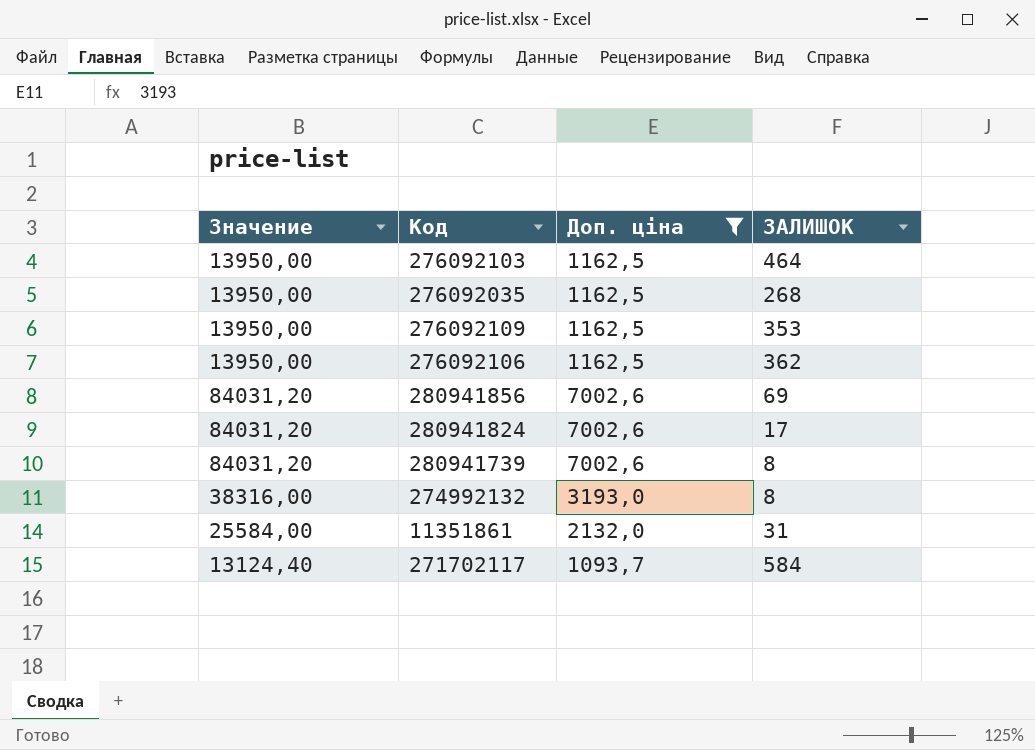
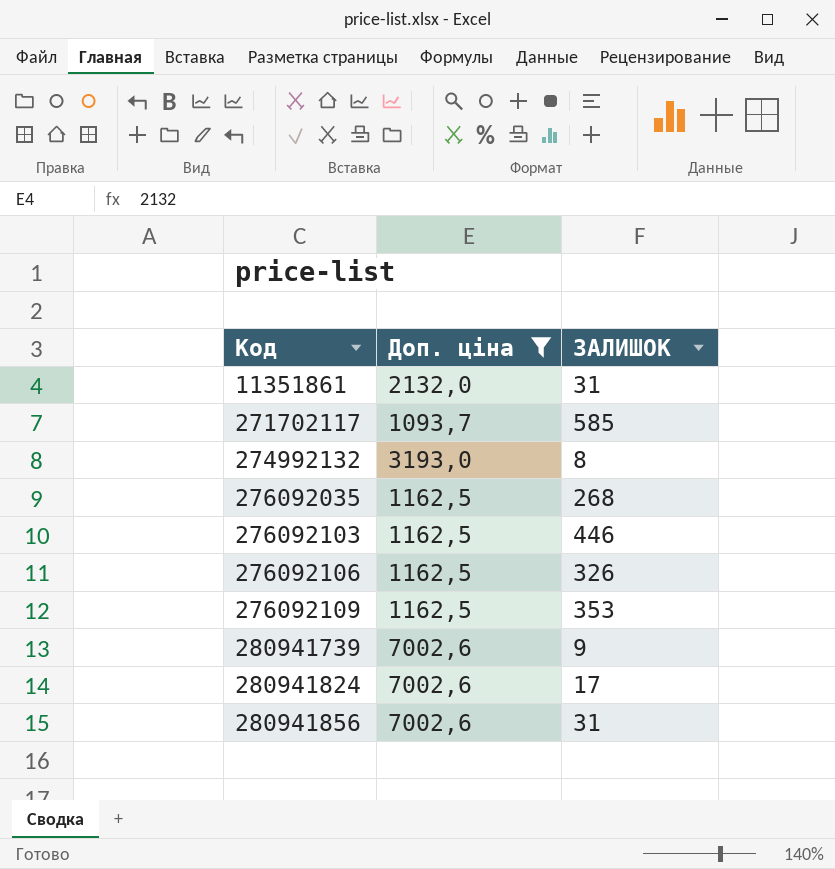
row order: none -> Код ascending
column Значение | formula: [Доп. ціна] * 12 -> none
271702117 | ЗАЛИШОК: 584 -> 585
276092103 | ЗАЛИШОК: 464 -> 446
276092106 | ЗАЛИШОК: 362 -> 326
280941739 | ЗАЛИШОК: 8 -> 9
280941856 | ЗАЛИШОК: 69 -> 31

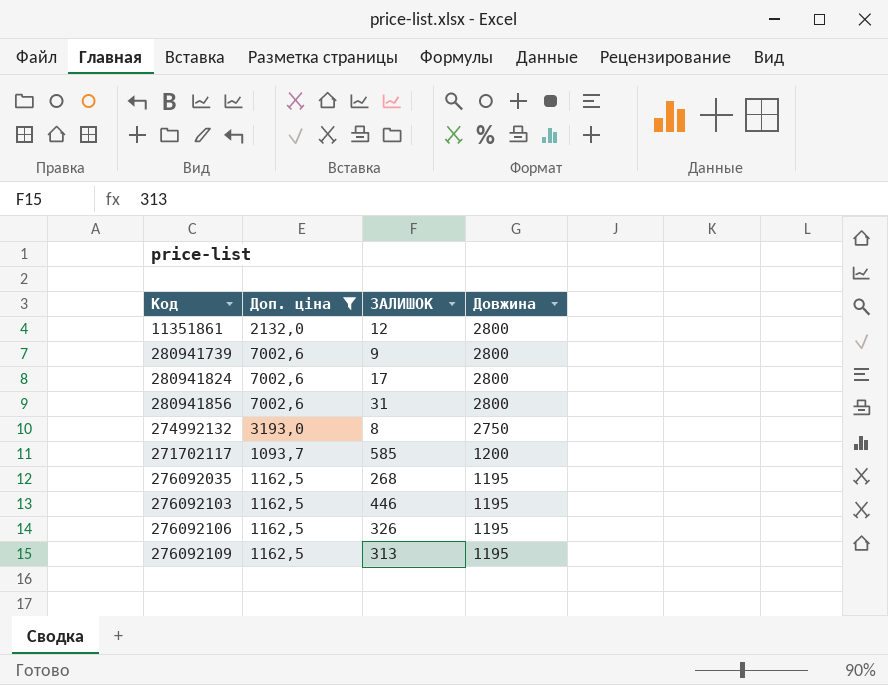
row order: Код ascending -> Довжина descending
column Довжина | position: none -> 4
11351861 | ЗАЛИШОК: 31 -> 12
276092109 | ЗАЛИШОК: 353 -> 313

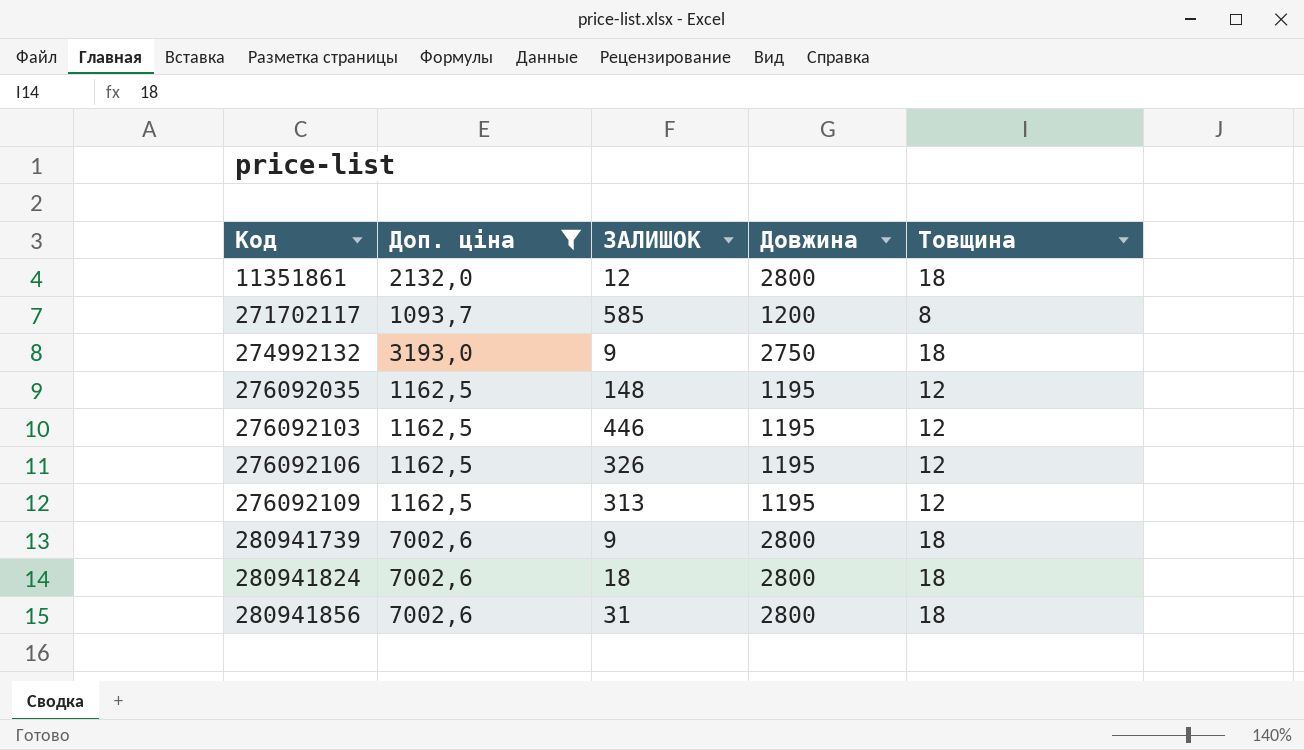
row order: Довжина descending -> Код ascending
column Товщина | position: none -> 5
274992132 | ЗАЛИШОК: 8 -> 9
276092035 | ЗАЛИШОК: 268 -> 148
280941824 | ЗАЛИШОК: 17 -> 18

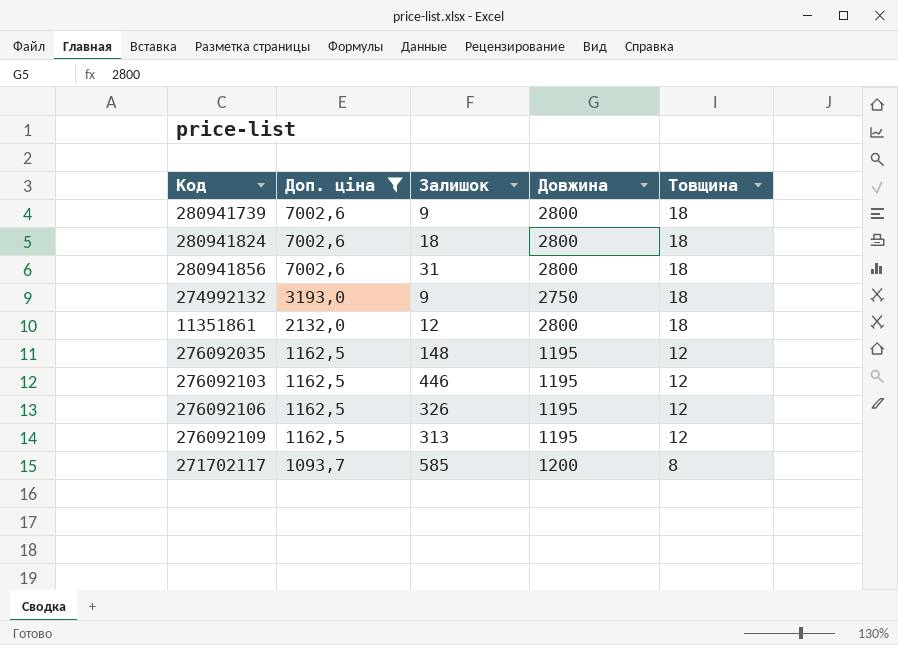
row order: Код ascending -> Доп. ціна descending
column name: ЗАЛИШОК -> Залишок

